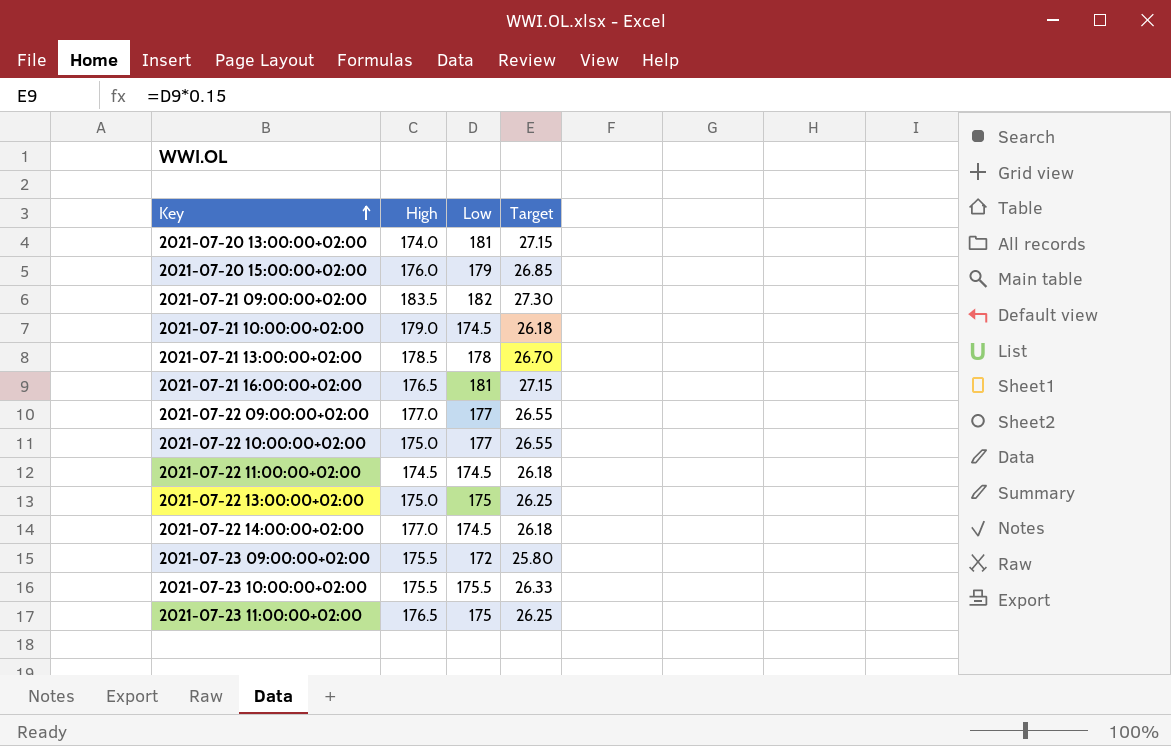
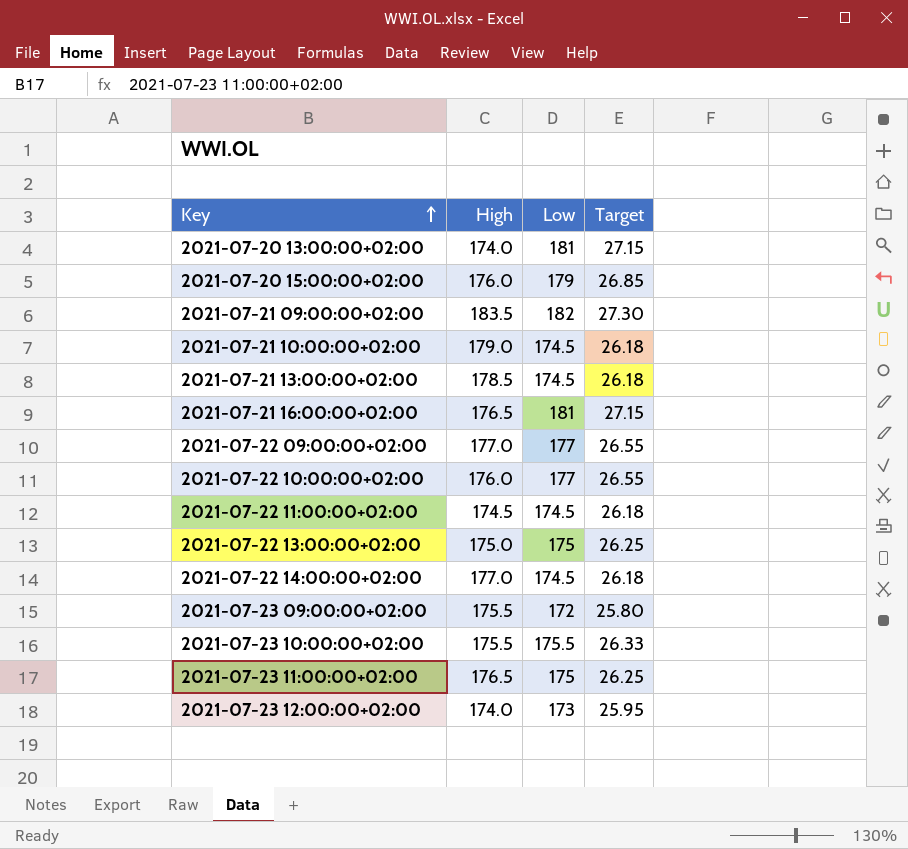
2021-07-21 13:00:00+02:00 | Low: 178 -> 174.5
2021-07-21 13:00:00+02:00 | Target: 26.70 -> 26.18
2021-07-22 10:00:00+02:00 | High: 175.0 -> 176.0
row 2021-07-23 12:00:00+02:00: none -> 174.0 | 173 | 25.95

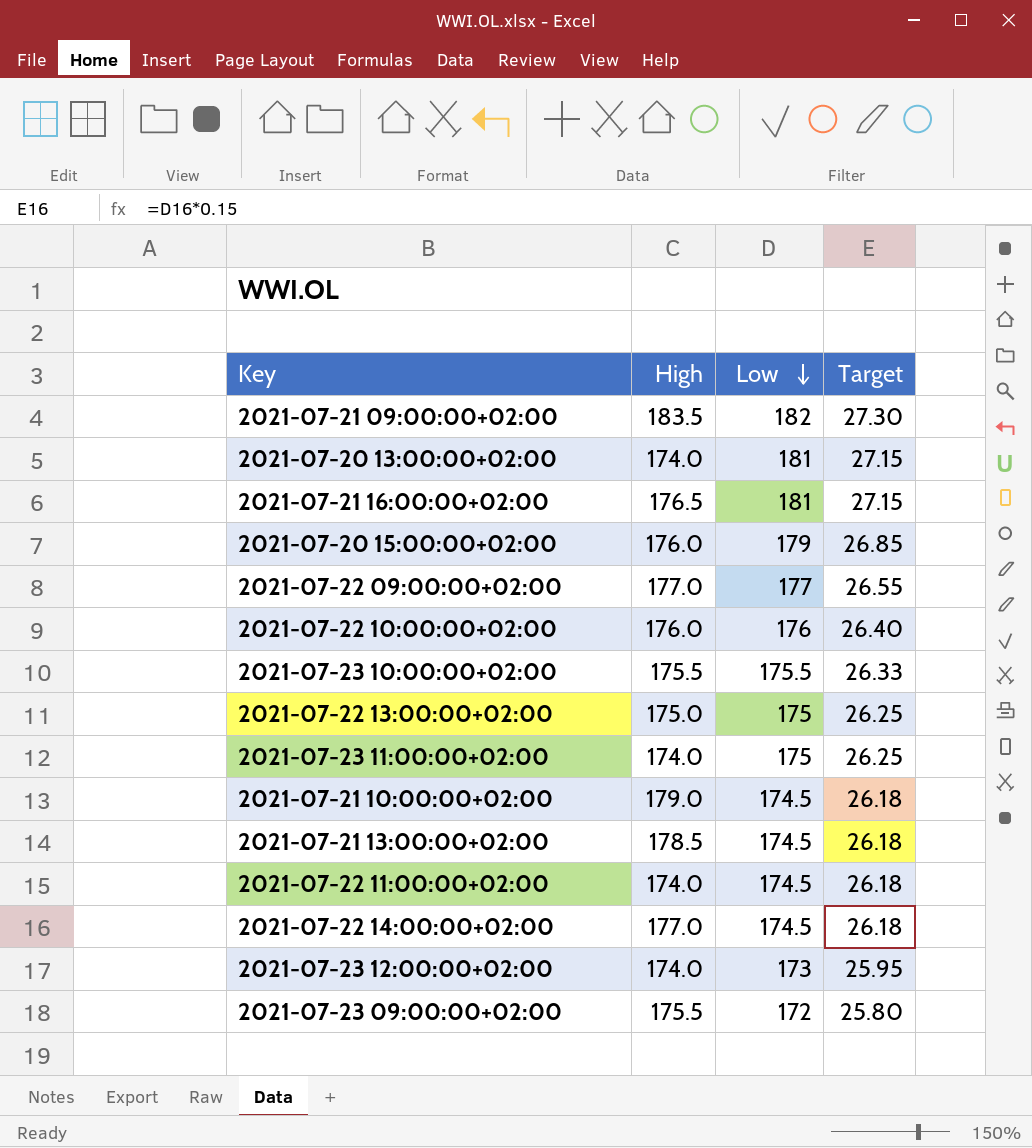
row order: Key ascending -> Low descending
2021-07-22 10:00:00+02:00 | Low: 177 -> 176
2021-07-22 10:00:00+02:00 | Target: 26.55 -> 26.40
2021-07-23 11:00:00+02:00 | High: 176.5 -> 174.0
2021-07-22 11:00:00+02:00 | High: 174.5 -> 174.0

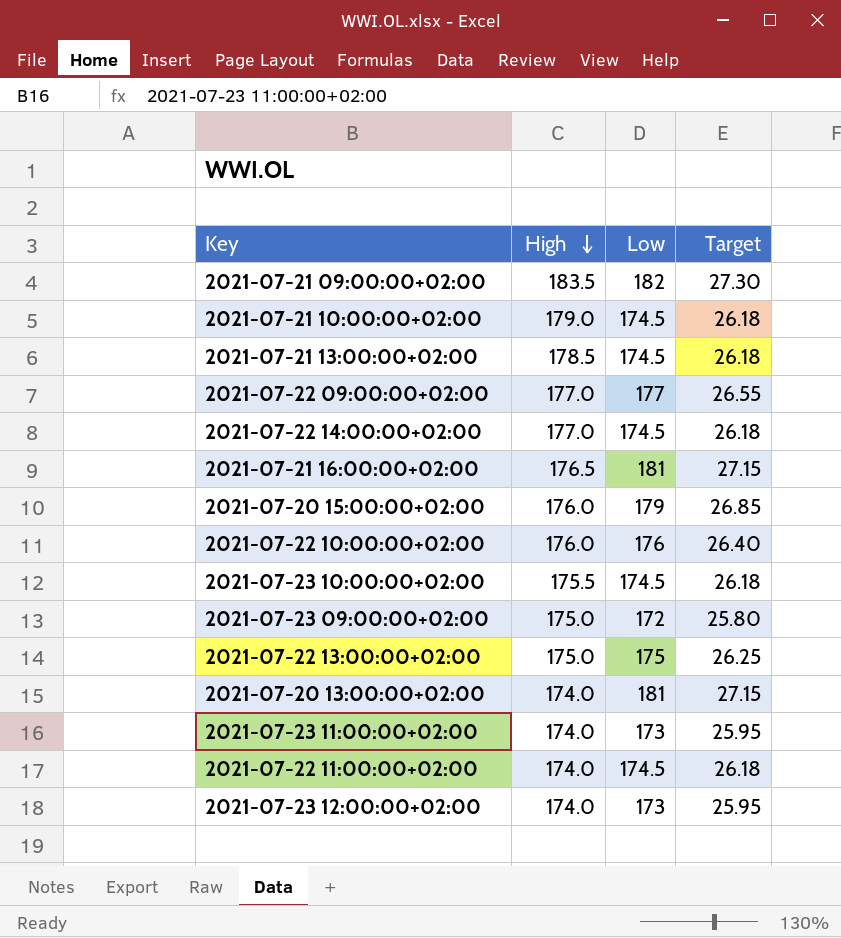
row order: Low descending -> High descending
2021-07-23 10:00:00+02:00 | Low: 175.5 -> 174.5
2021-07-23 10:00:00+02:00 | Target: 26.33 -> 26.18
2021-07-23 09:00:00+02:00 | High: 175.5 -> 175.0
2021-07-23 11:00:00+02:00 | Low: 175 -> 173
2021-07-23 11:00:00+02:00 | Target: 26.25 -> 25.95

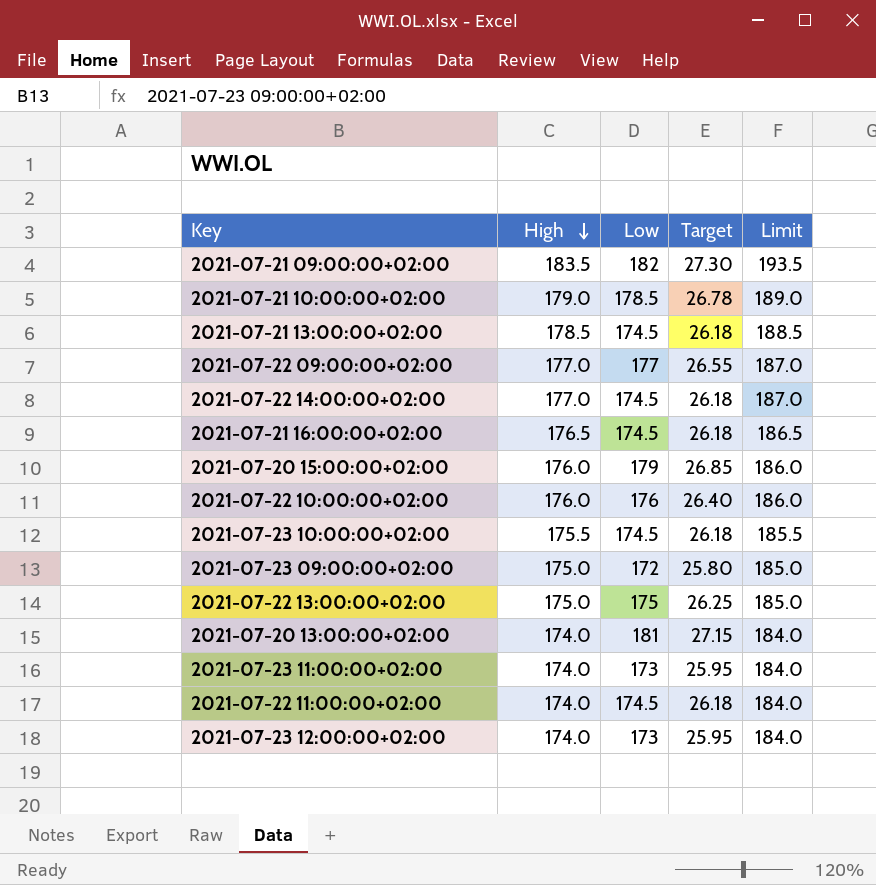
column Limit | formula: none -> [High] + 10
2021-07-21 10:00:00+02:00 | Low: 174.5 -> 178.5
2021-07-21 10:00:00+02:00 | Target: 26.18 -> 26.78
2021-07-21 16:00:00+02:00 | Low: 181 -> 174.5
2021-07-21 16:00:00+02:00 | Target: 27.15 -> 26.18

